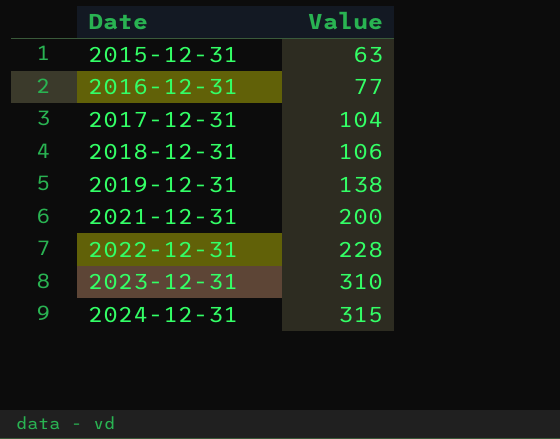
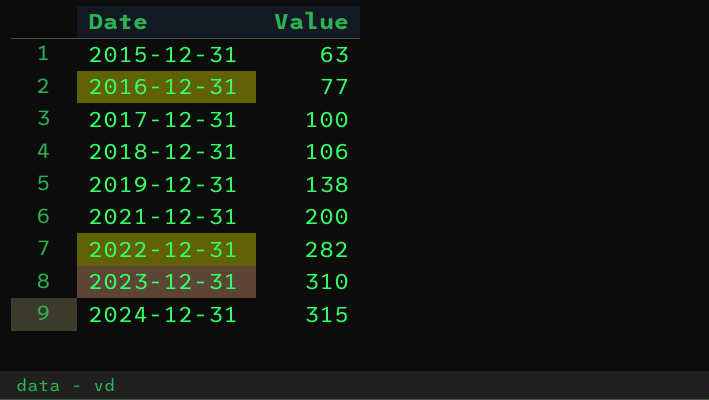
2017-12-31 | Value: 104 -> 100
2022-12-31 | Value: 228 -> 282

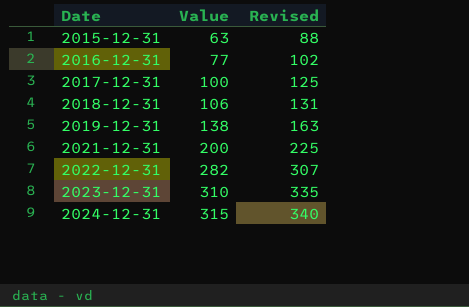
column Revised | formula: none -> [Value] + 25

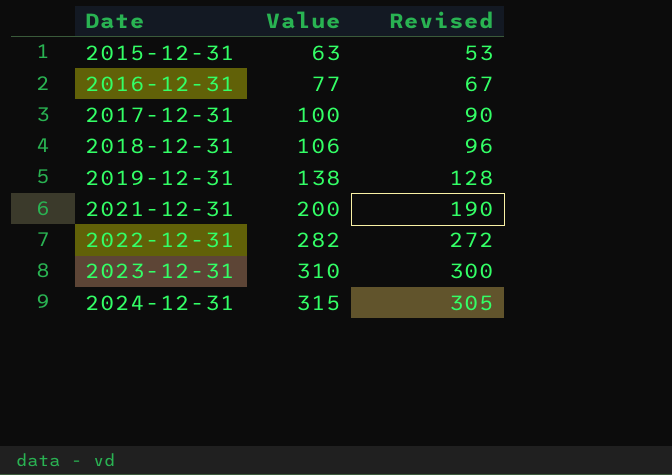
column Revised | formula: [Value] + 25 -> [Value] - 10

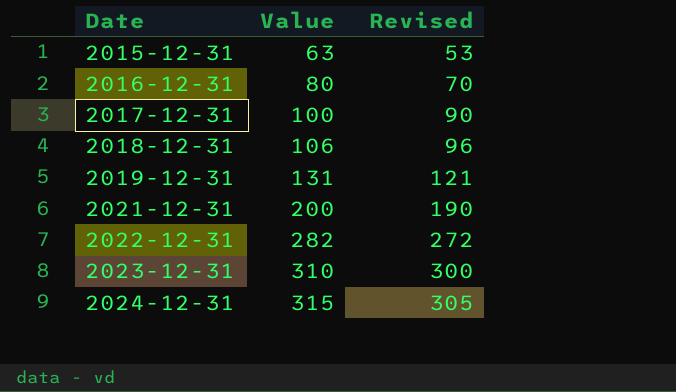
2016-12-31 | Value: 77 -> 80
2016-12-31 | Revised: 67 -> 70
2019-12-31 | Value: 138 -> 131
2019-12-31 | Revised: 128 -> 121

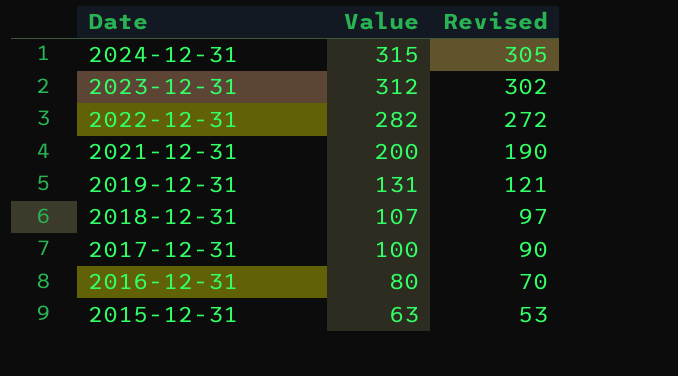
row order: Date ascending -> Date descending
2023-12-31 | Value: 310 -> 312
2023-12-31 | Revised: 300 -> 302
2018-12-31 | Value: 106 -> 107
2018-12-31 | Revised: 96 -> 97

